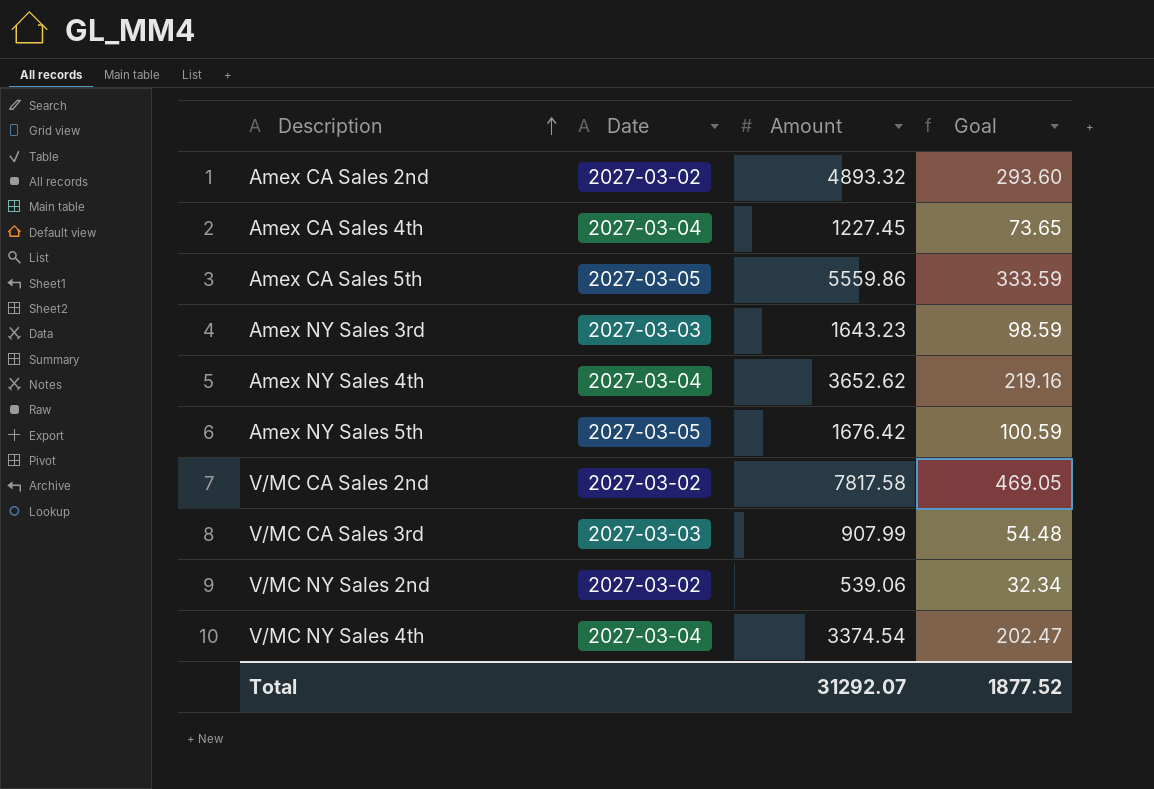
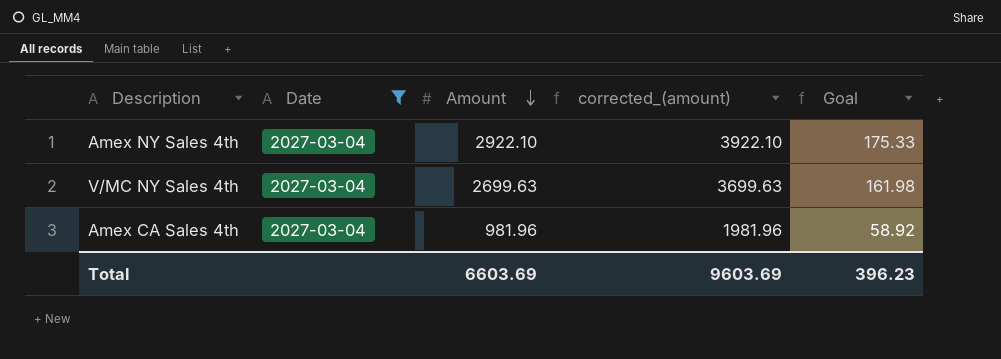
filter: none -> Date = 2027-03-04
row order: Description ascending -> Amount descending
column corrected_(amount) | formula: none -> [Amount] + 1000
Amex NY Sales 4th | Amount: 3652.62 -> 2922.10
Amex NY Sales 4th | Goal: 219.16 -> 175.33
V/MC NY Sales 4th | Amount: 3374.54 -> 2699.63
V/MC NY Sales 4th | Goal: 202.47 -> 161.98
Amex CA Sales 4th | Amount: 1227.45 -> 981.96
Amex CA Sales 4th | Goal: 73.65 -> 58.92
Total | Amount: 31292.07 -> 6603.69
Total | Goal: 1877.52 -> 396.23

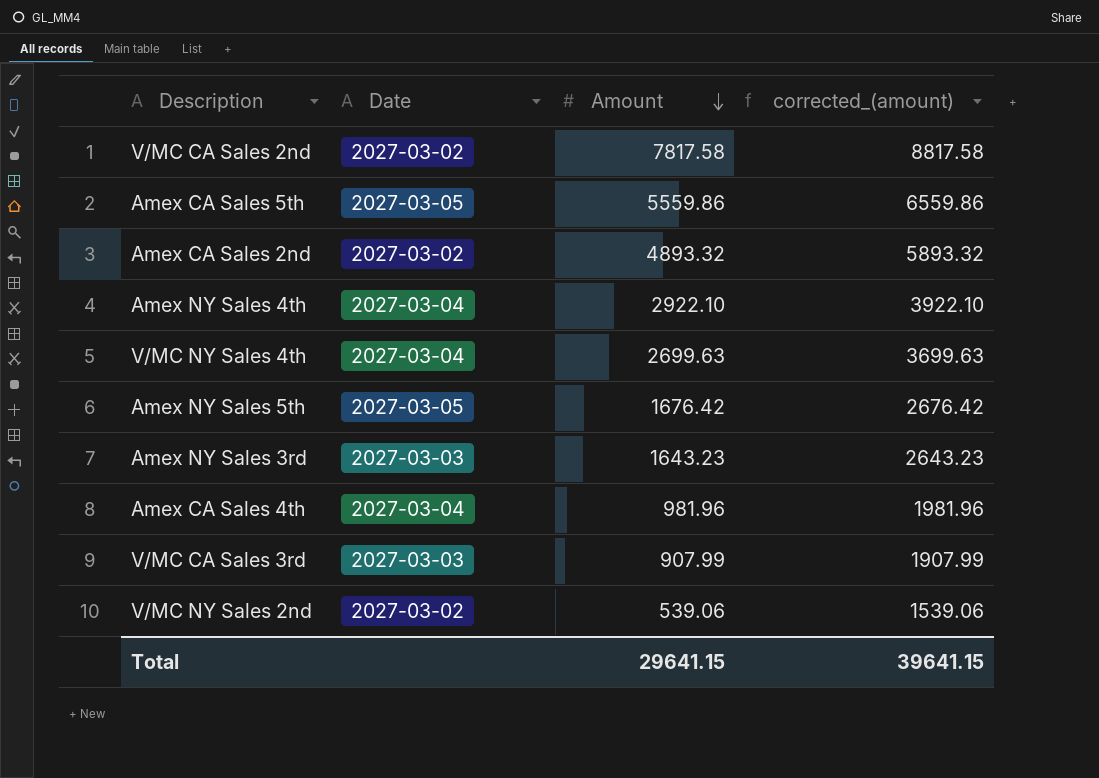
filter: Date = 2027-03-04 -> none
column Goal | formula: [Amount] * 0.06 -> none
Total | Amount: 6603.69 -> 29641.15
Total | corrected_(amount): 9603.69 -> 39641.15

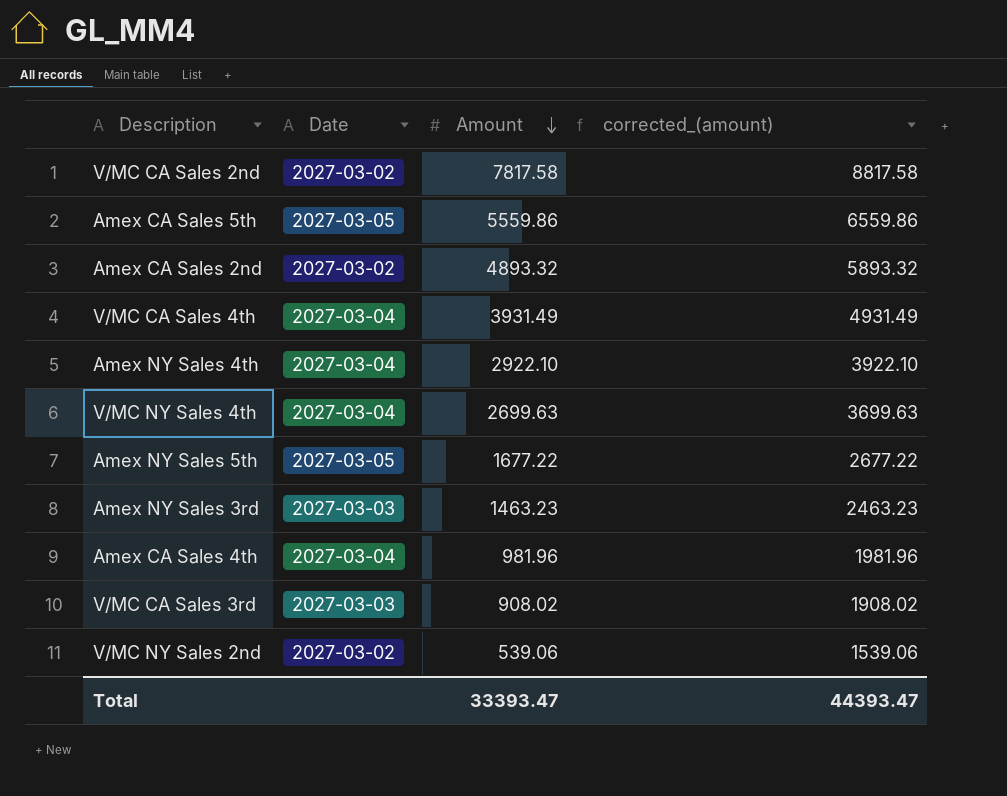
row V/MC CA Sales 4th: none -> 2027-03-04 | 3931.49 | 4931.49
Amex NY Sales 5th | Amount: 1676.42 -> 1677.22
Amex NY Sales 5th | corrected_(amount): 2676.42 -> 2677.22
Amex NY Sales 3rd | Amount: 1643.23 -> 1463.23
Amex NY Sales 3rd | corrected_(amount): 2643.23 -> 2463.23
V/MC CA Sales 3rd | Amount: 907.99 -> 908.02
V/MC CA Sales 3rd | corrected_(amount): 1907.99 -> 1908.02
Total | Amount: 29641.15 -> 33393.47
Total | corrected_(amount): 39641.15 -> 44393.47

